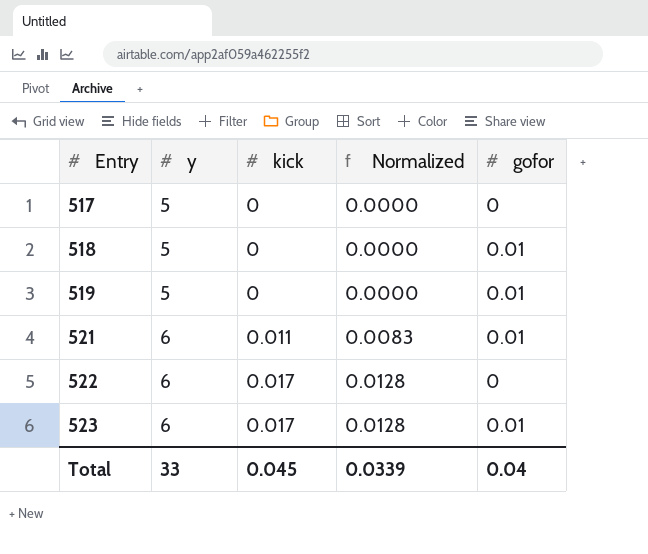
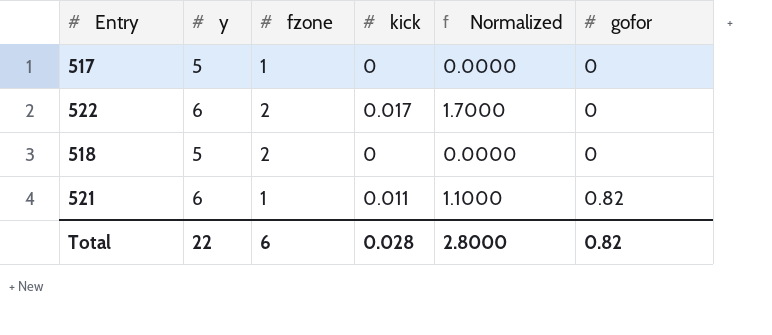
row order: Entry ascending -> gofor ascending
column fzone | position: none -> 3
column Normalized | formula: [kick] * 0.75 -> [kick] * 100
row 519: 5 | 0 | 0.0000 | 0.01 -> none
row 523: 6 | 0.017 | 0.0128 | 0.01 -> none
518 | gofor: 0.01 -> 0
521 | gofor: 0.01 -> 0.82
Total | y: 33 -> 22
Total | kick: 0.045 -> 0.028
Total | Normalized: 0.0339 -> 2.8000
Total | gofor: 0.04 -> 0.82

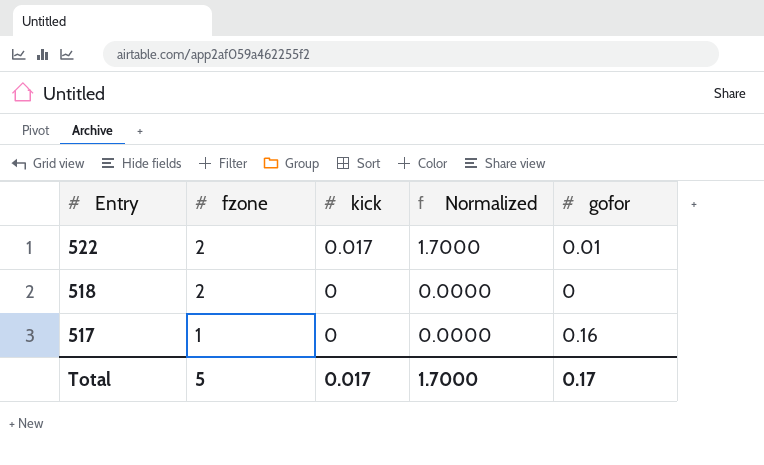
row order: gofor ascending -> Entry descending
column y | position: 2 -> none
row 521: 6 | 1 | 0.011 | 1.1000 | 0.82 -> none
522 | gofor: 0 -> 0.01
517 | gofor: 0 -> 0.16
Total | fzone: 6 -> 5
Total | kick: 0.028 -> 0.017
Total | Normalized: 2.8000 -> 1.7000
Total | gofor: 0.82 -> 0.17

